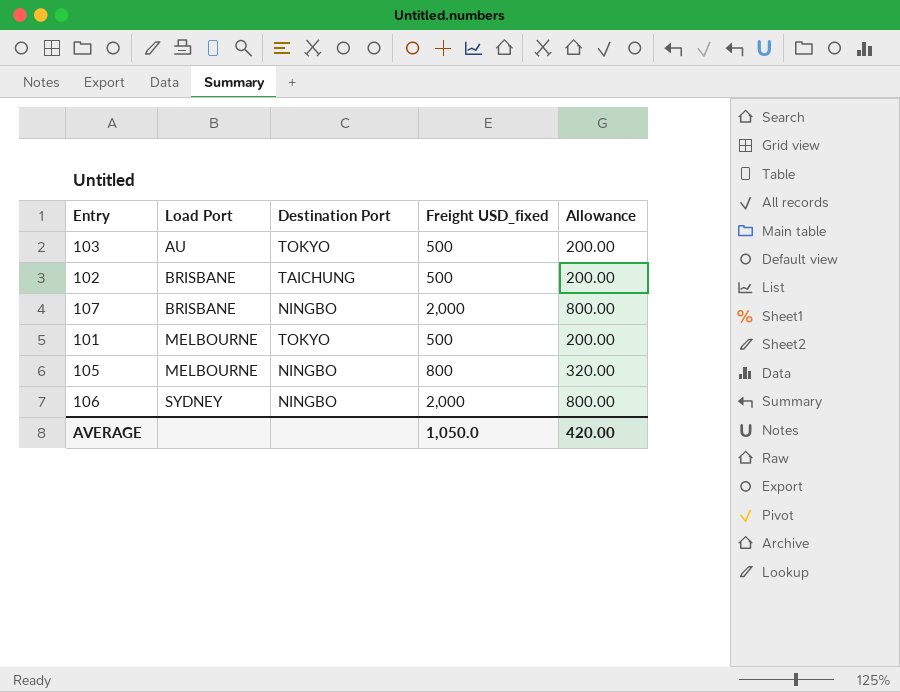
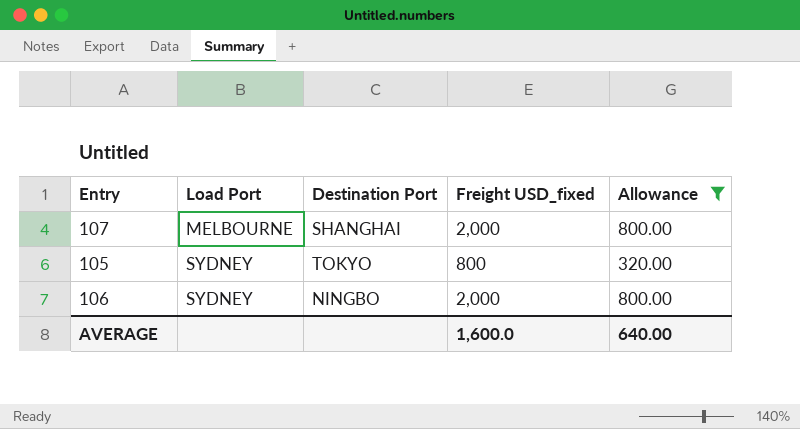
filter: none -> Allowance != 200.00
107 | Load Port: BRISBANE -> MELBOURNE
107 | Destination Port: NINGBO -> SHANGHAI
105 | Load Port: MELBOURNE -> SYDNEY
105 | Destination Port: NINGBO -> TOKYO
AVERAGE | Freight USD_fixed: 1,050.0 -> 1,600.0
AVERAGE | Allowance: 420.00 -> 640.00

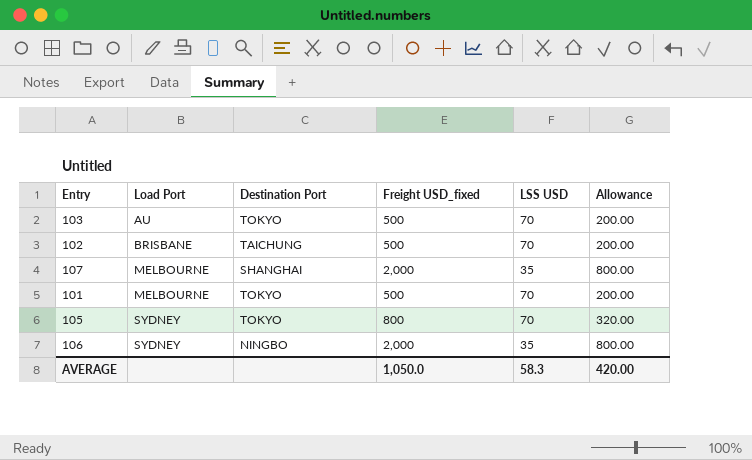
filter: Allowance != 200.00 -> none
column LSS USD | position: none -> 5
AVERAGE | Freight USD_fixed: 1,600.0 -> 1,050.0
AVERAGE | Allowance: 640.00 -> 420.00

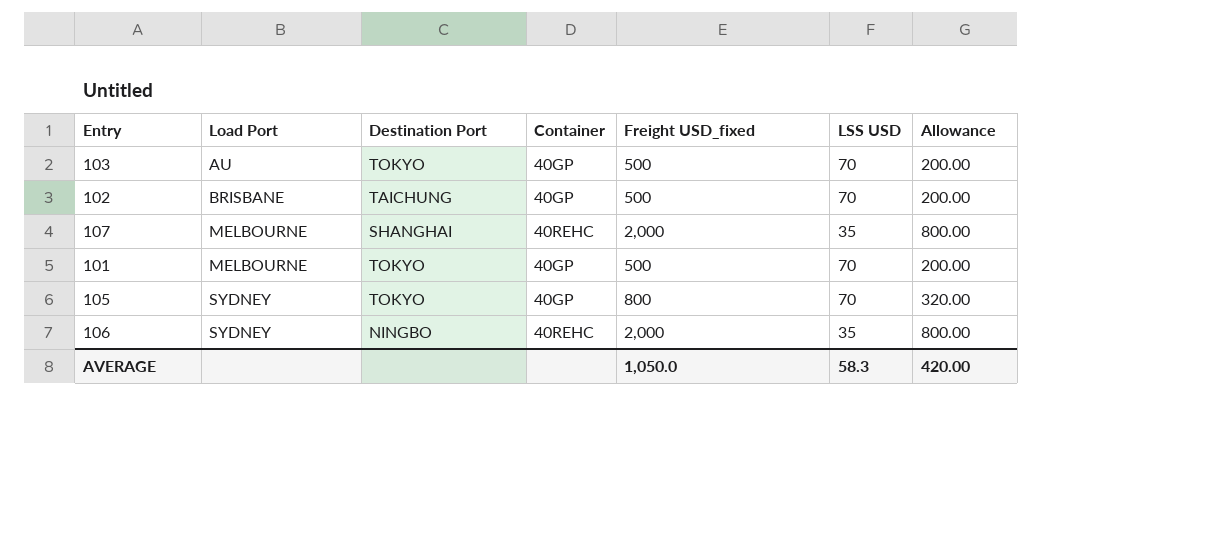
column Container | position: none -> 4

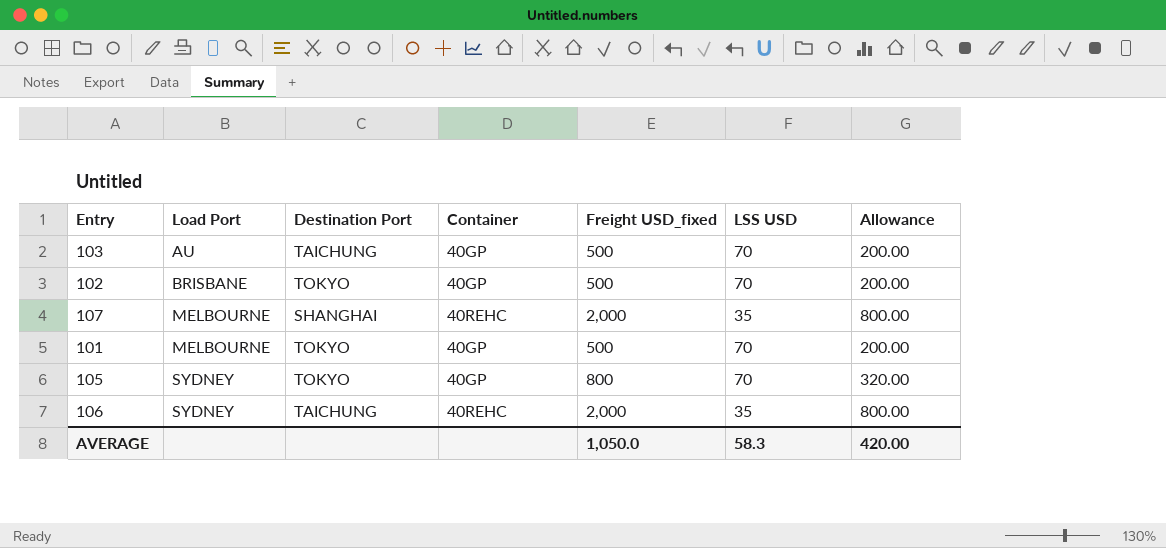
103 | Destination Port: TOKYO -> TAICHUNG
102 | Destination Port: TAICHUNG -> TOKYO
106 | Destination Port: NINGBO -> TAICHUNG

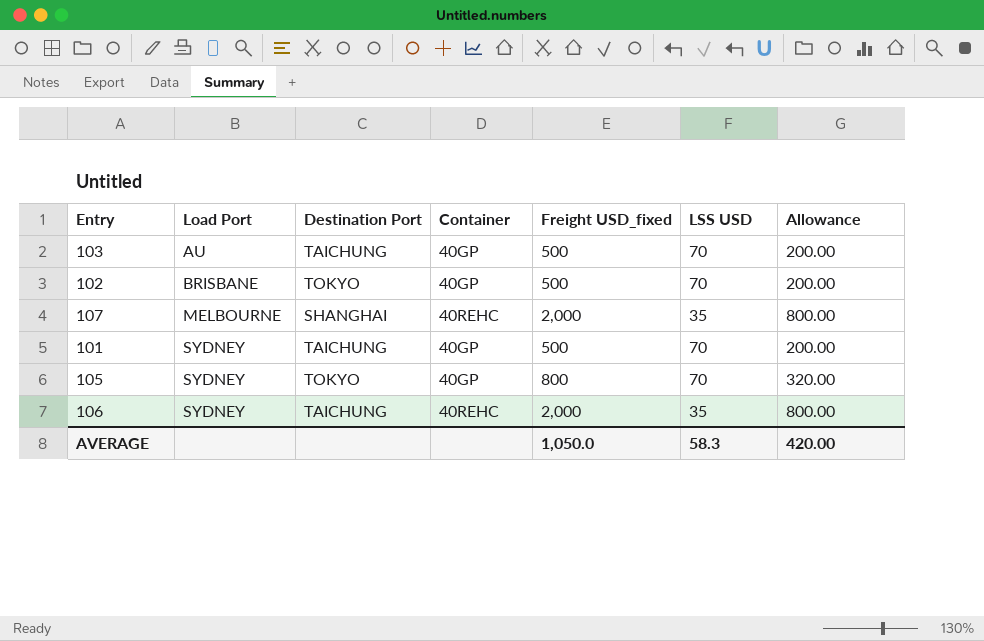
101 | Load Port: MELBOURNE -> SYDNEY
101 | Destination Port: TOKYO -> TAICHUNG

